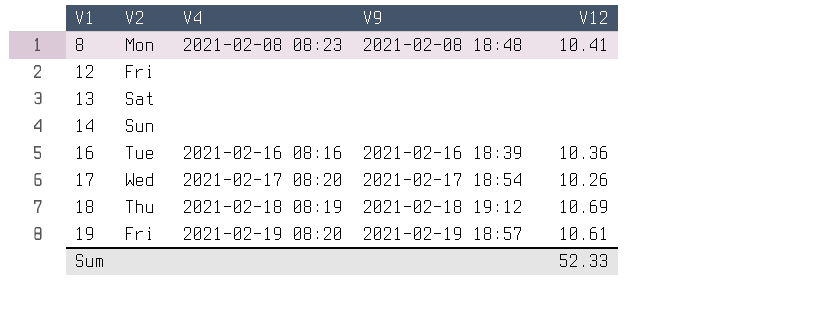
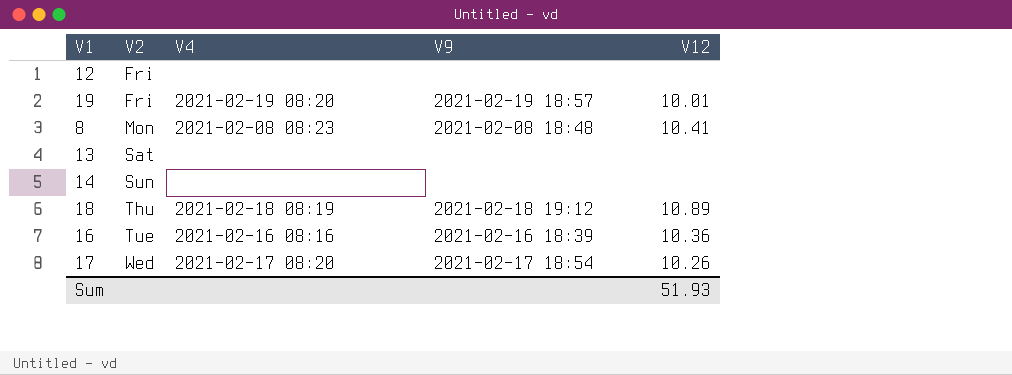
row order: V1 ascending -> V2 ascending
19 | V12: 10.61 -> 10.01
18 | V12: 10.69 -> 10.89
Sum | V12: 52.33 -> 51.93

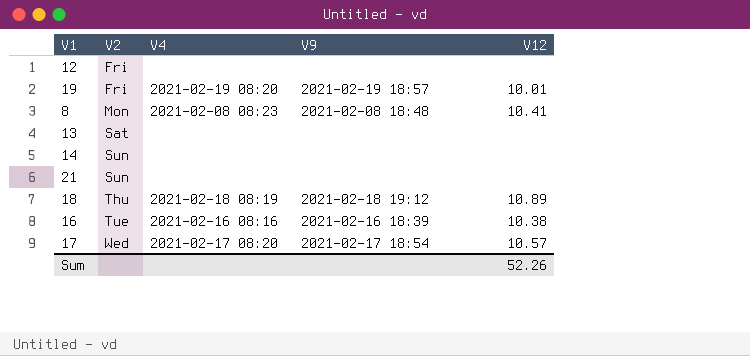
row 21: none -> Sun | none | none | none
16 | V12: 10.36 -> 10.38
17 | V12: 10.26 -> 10.57
Sum | V12: 51.93 -> 52.26

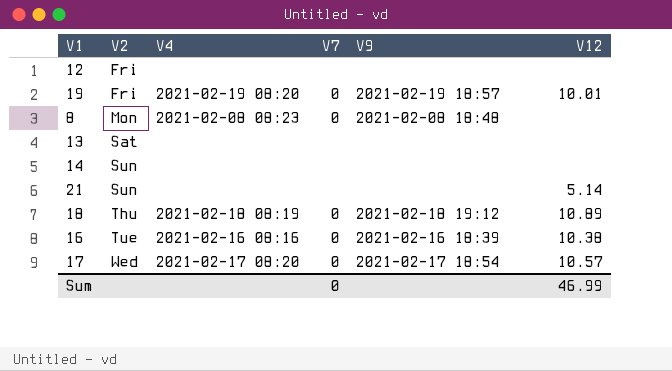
column V7 | position: none -> 4
8 | V12: 10.41 -> none
21 | V12: none -> 5.14
Sum | V12: 52.26 -> 46.99

